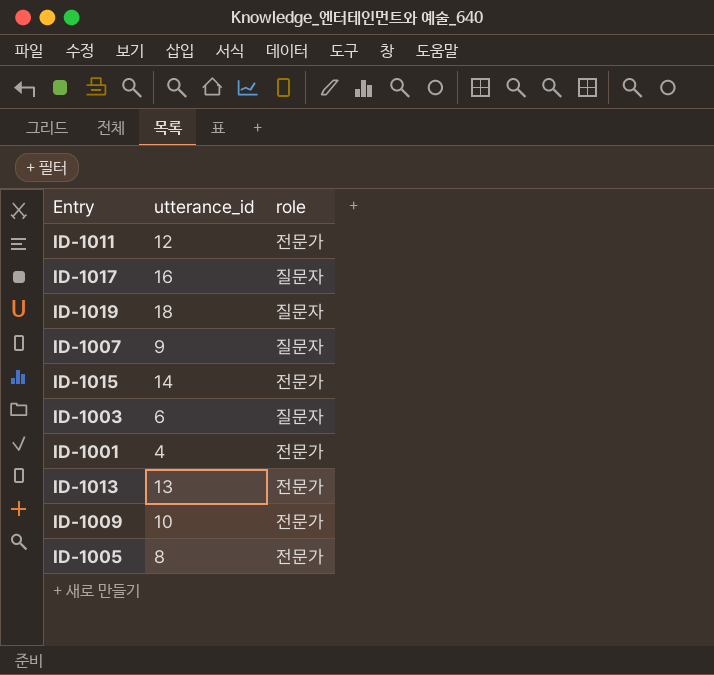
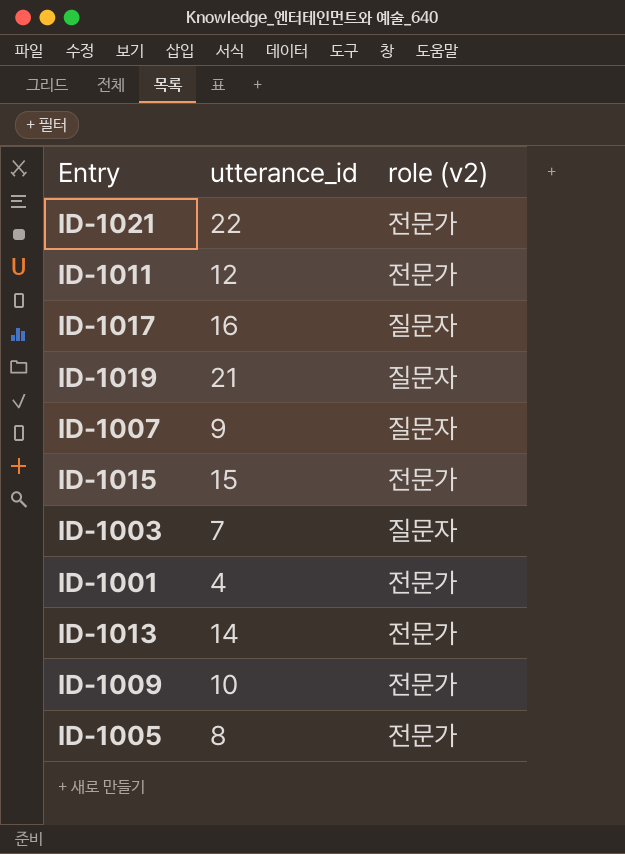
column name: role -> role (v2)
row ID-1021: none -> 22 | 전문가
ID-1019 | utterance_id: 18 -> 21
ID-1015 | utterance_id: 14 -> 15
ID-1003 | utterance_id: 6 -> 7
ID-1013 | utterance_id: 13 -> 14

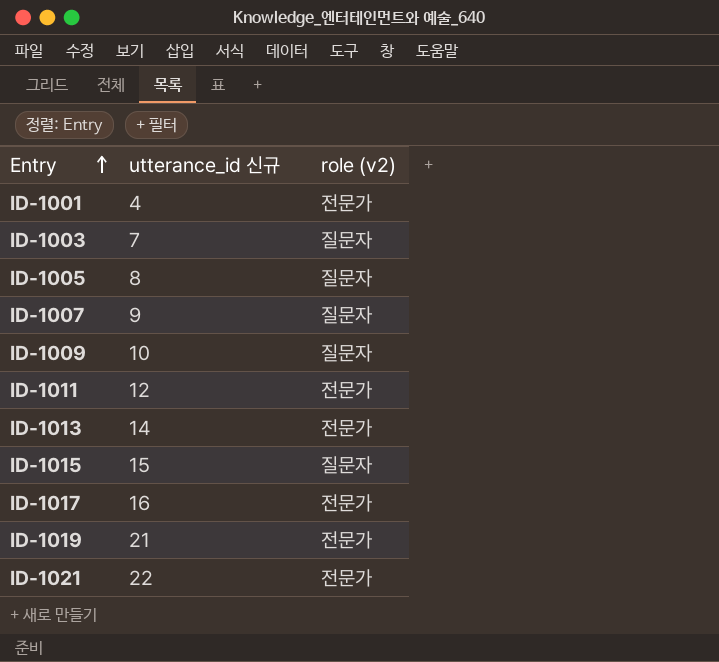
row order: none -> Entry ascending
column name: utterance_id -> utterance_id 신규
ID-1005 | role (v2): 전문가 -> 질문자
ID-1009 | role (v2): 전문가 -> 질문자
ID-1015 | role (v2): 전문가 -> 질문자
ID-1017 | role (v2): 질문자 -> 전문가
ID-1019 | role (v2): 질문자 -> 전문가

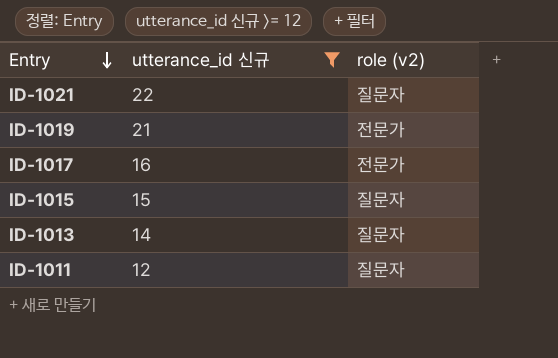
filter: none -> utterance_id 신규 >= 12
row order: Entry ascending -> Entry descending
ID-1021 | role (v2): 전문가 -> 질문자
ID-1013 | role (v2): 전문가 -> 질문자
ID-1011 | role (v2): 전문가 -> 질문자

